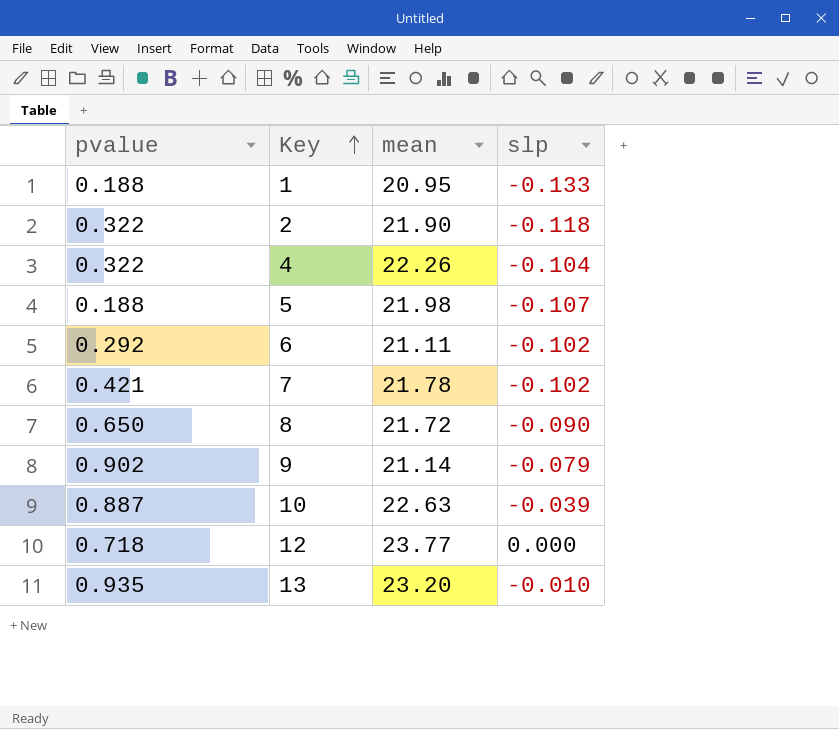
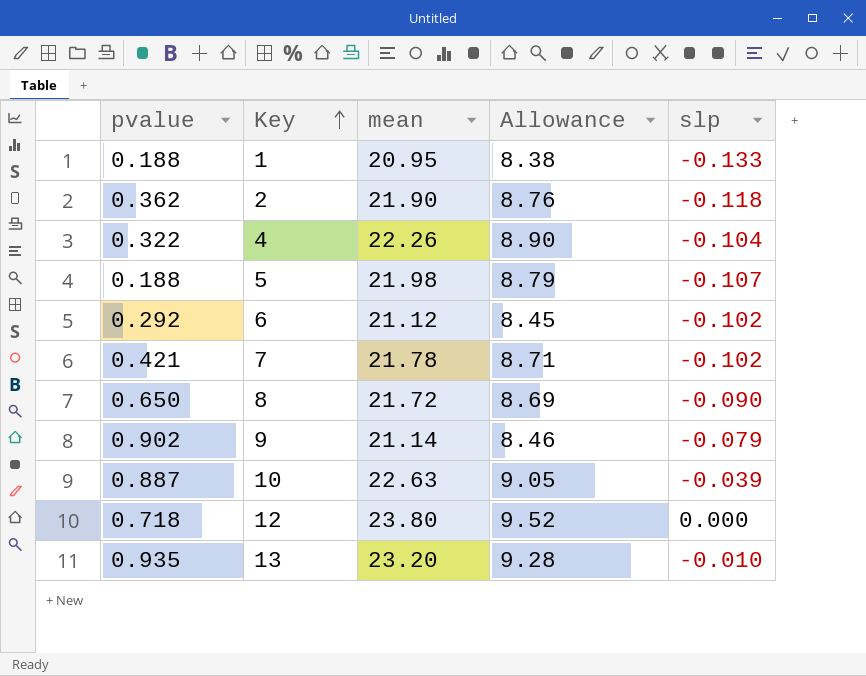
column Allowance | formula: none -> [mean] * 0.4
2 | pvalue: 0.322 -> 0.362
6 | mean: 21.11 -> 21.12
12 | mean: 23.77 -> 23.80

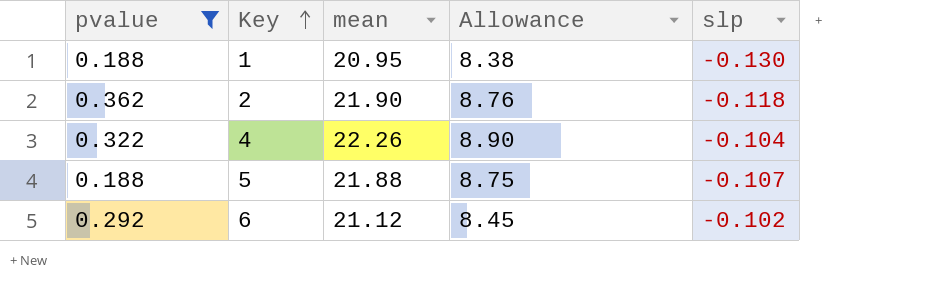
filter: none -> pvalue <= 0.362
1 | slp: -0.133 -> -0.130
5 | mean: 21.98 -> 21.88
5 | Allowance: 8.79 -> 8.75

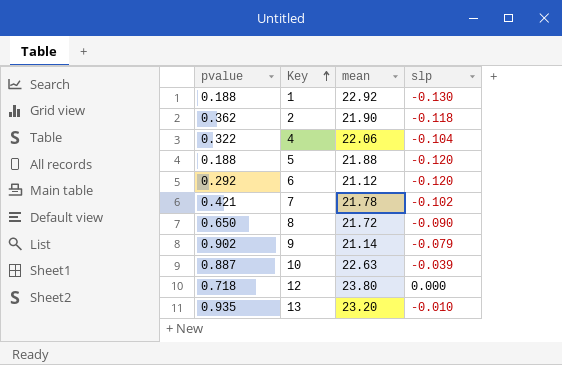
filter: pvalue <= 0.362 -> none
column Allowance | formula: [mean] * 0.4 -> none
1 | mean: 20.95 -> 22.92
4 | mean: 22.26 -> 22.06
5 | slp: -0.107 -> -0.120
6 | slp: -0.102 -> -0.120

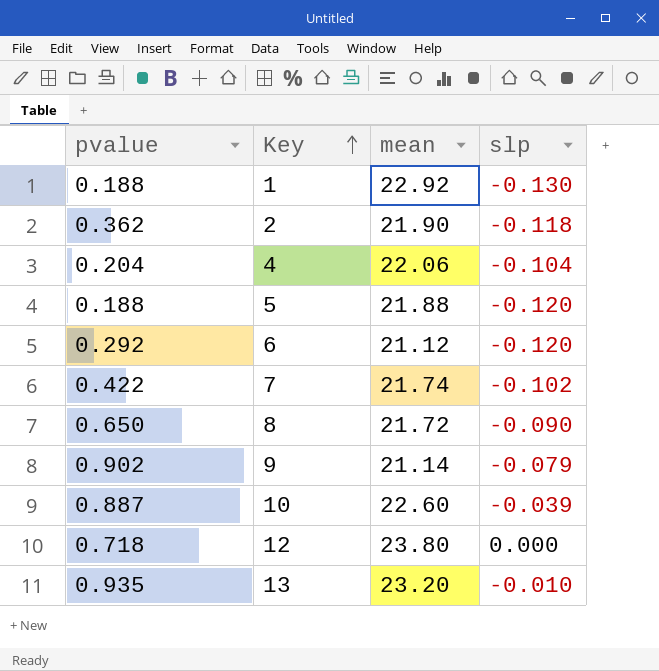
4 | pvalue: 0.322 -> 0.204
7 | pvalue: 0.421 -> 0.422
7 | mean: 21.78 -> 21.74
10 | mean: 22.63 -> 22.60

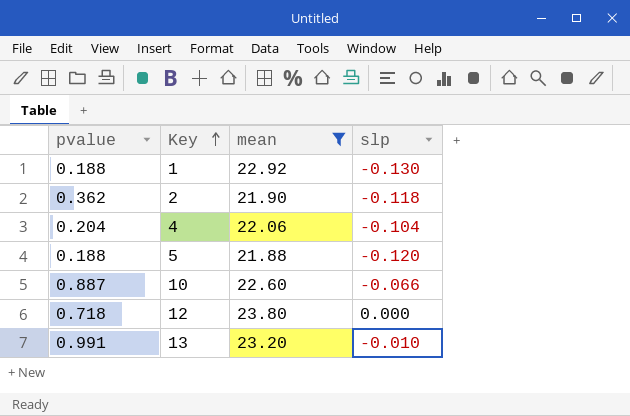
filter: none -> mean >= 21.88
10 | slp: -0.039 -> -0.066
13 | pvalue: 0.935 -> 0.991

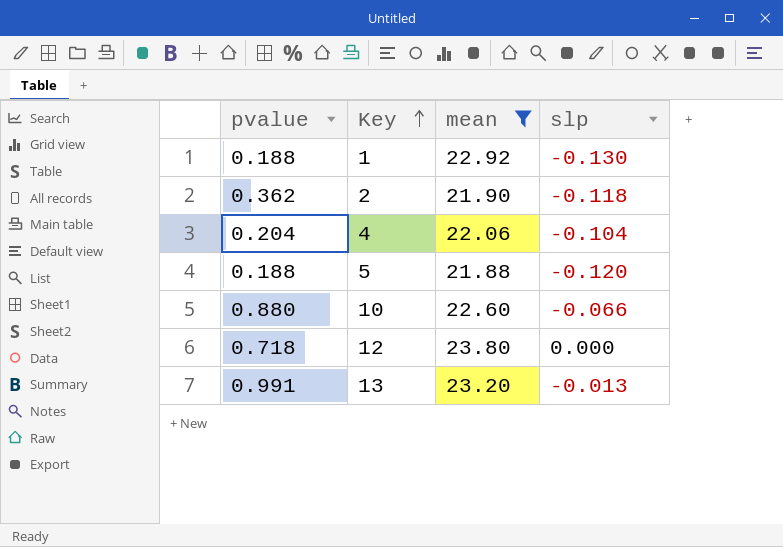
10 | pvalue: 0.887 -> 0.880
13 | slp: -0.010 -> -0.013

